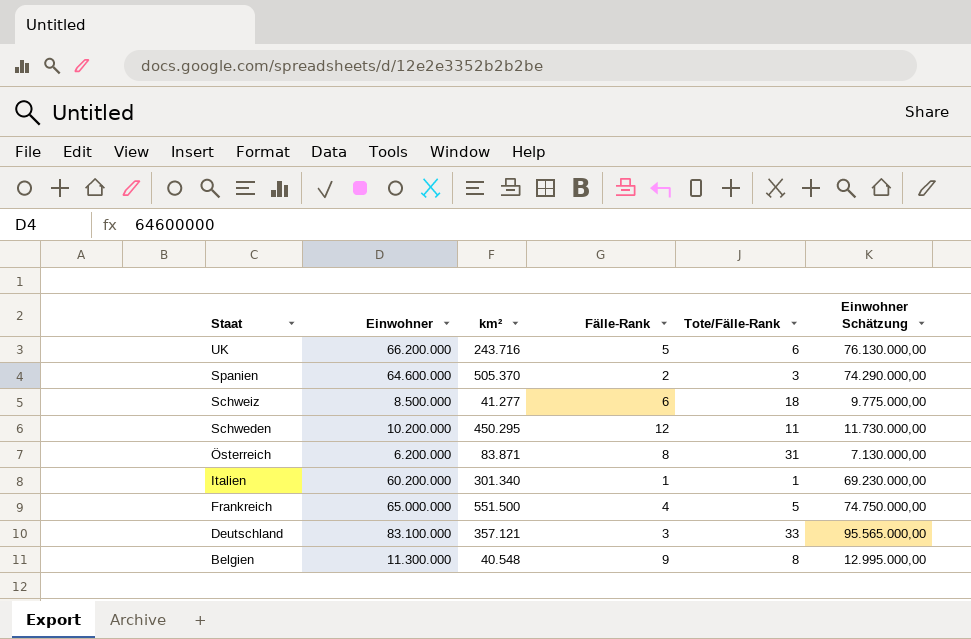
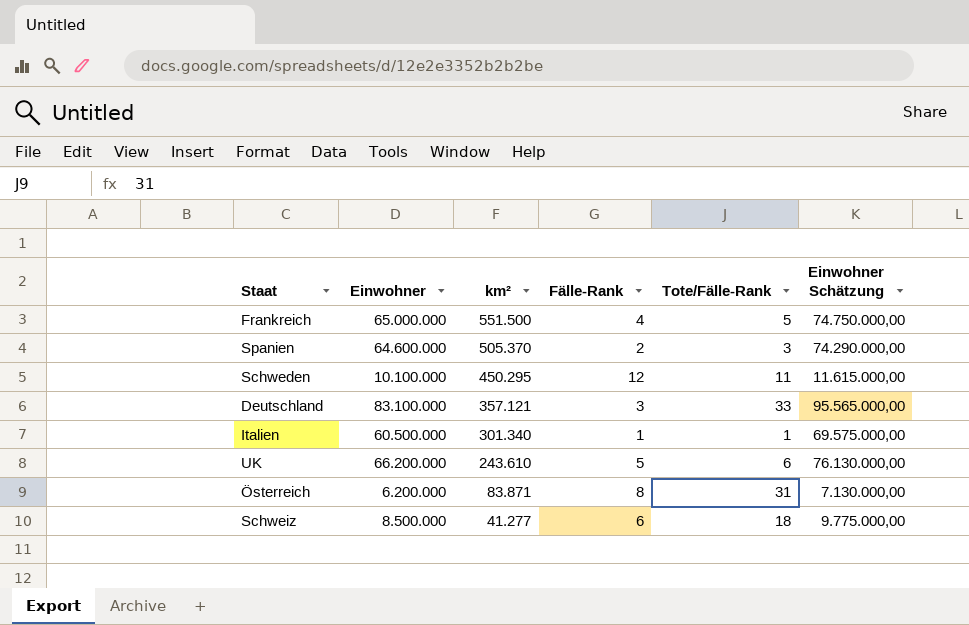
row order: Staat descending -> km² descending
row Belgien: 11.300.000 | 40.548 | 9 | 8 | 12.995.000,00 -> none
Schweden | Einwohner: 10.200.000 -> 10.100.000
Schweden | Einwohner Schätzung: 11.730.000,00 -> 11.615.000,00
Italien | Einwohner: 60.200.000 -> 60.500.000
Italien | Einwohner Schätzung: 69.230.000,00 -> 69.575.000,00
UK | km²: 243.716 -> 243.610

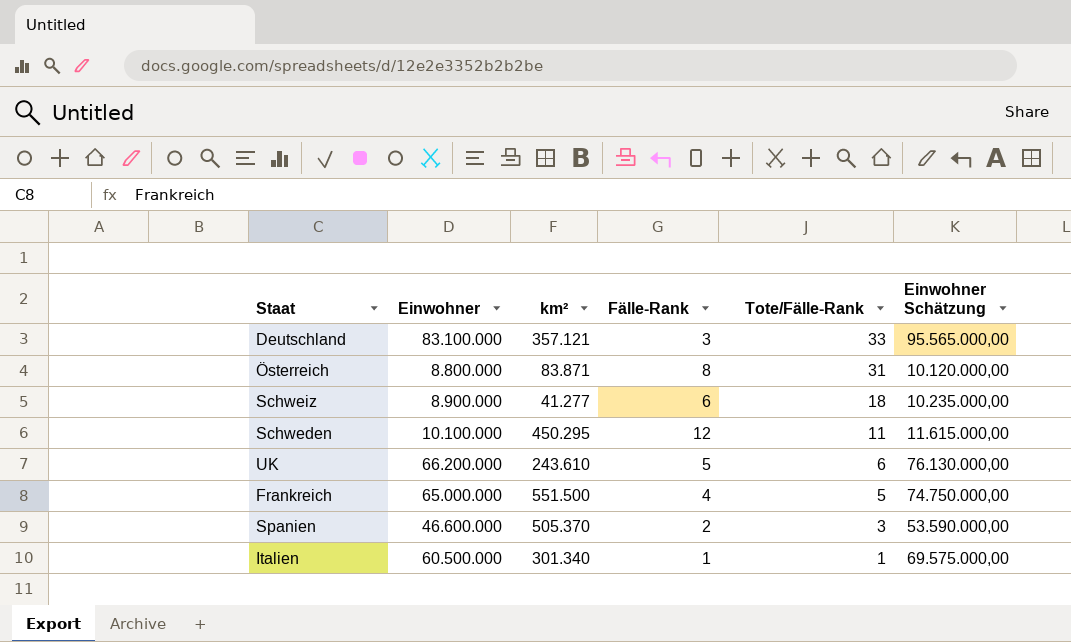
row order: km² descending -> Tote/Fälle-Rank descending
Österreich | Einwohner: 6.200.000 -> 8.800.000
Österreich | Einwohner Schätzung: 7.130.000,00 -> 10.120.000,00
Schweiz | Einwohner: 8.500.000 -> 8.900.000
Schweiz | Einwohner Schätzung: 9.775.000,00 -> 10.235.000,00
Spanien | Einwohner: 64.600.000 -> 46.600.000
Spanien | Einwohner Schätzung: 74.290.000,00 -> 53.590.000,00

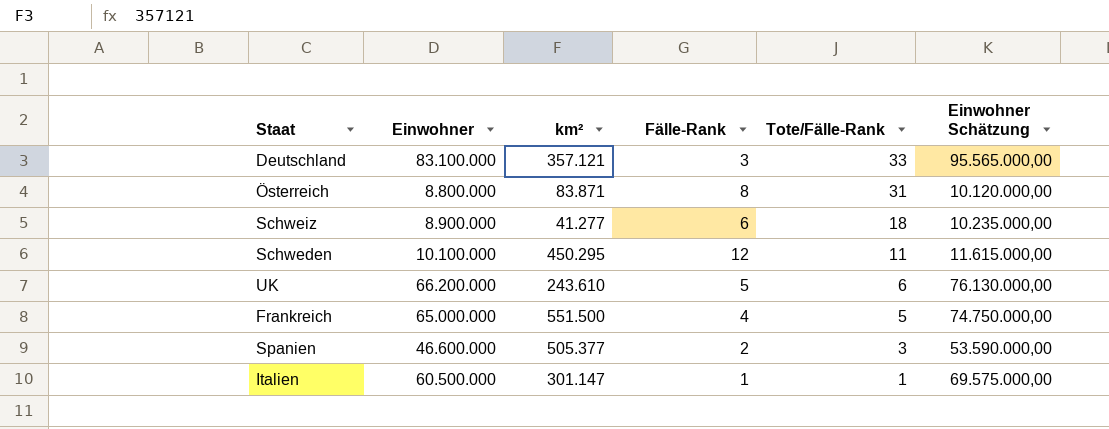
Spanien | km²: 505.370 -> 505.377
Italien | km²: 301.340 -> 301.147

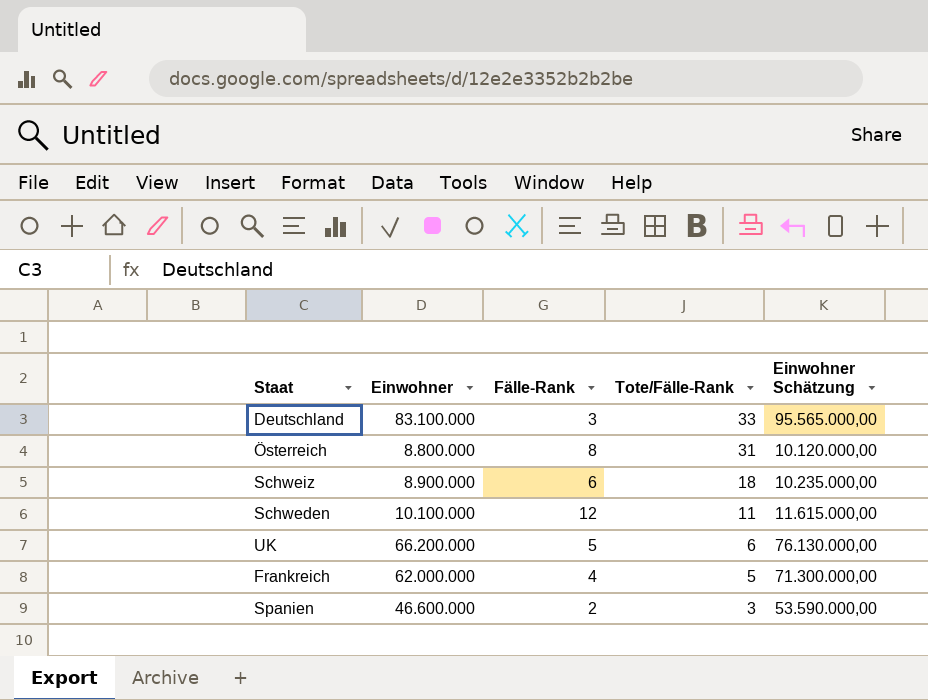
column km² | position: 3 -> none
row Italien: 60.500.000 | 301.147 | 1 | 1 | 69.575.000,00 -> none
Frankreich | Einwohner: 65.000.000 -> 62.000.000
Frankreich | Einwohner Schätzung: 74.750.000,00 -> 71.300.000,00

